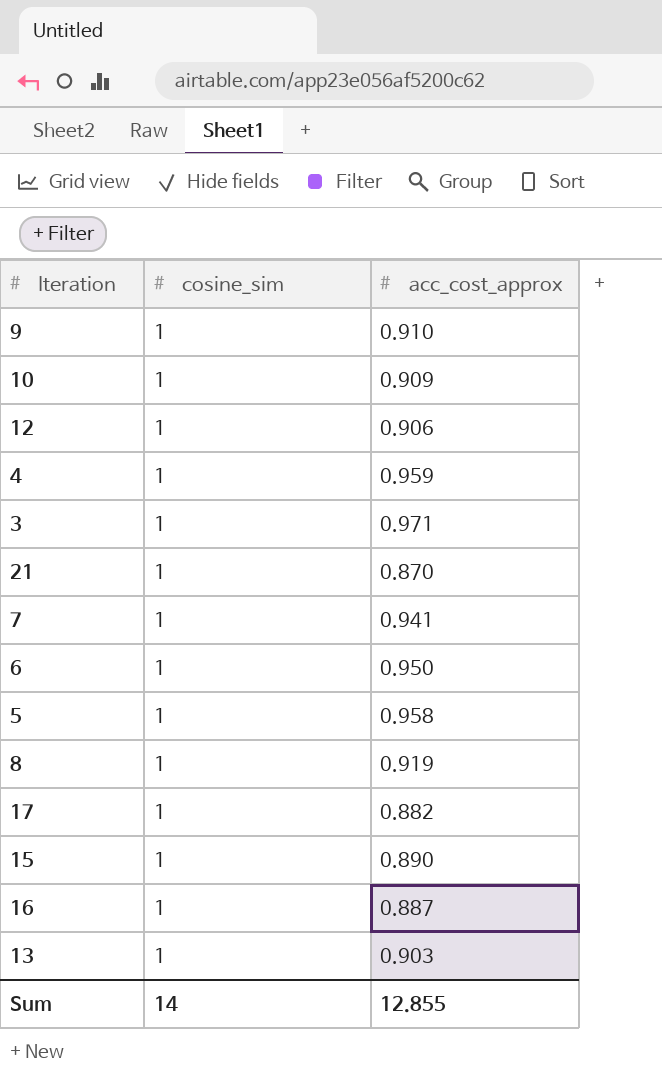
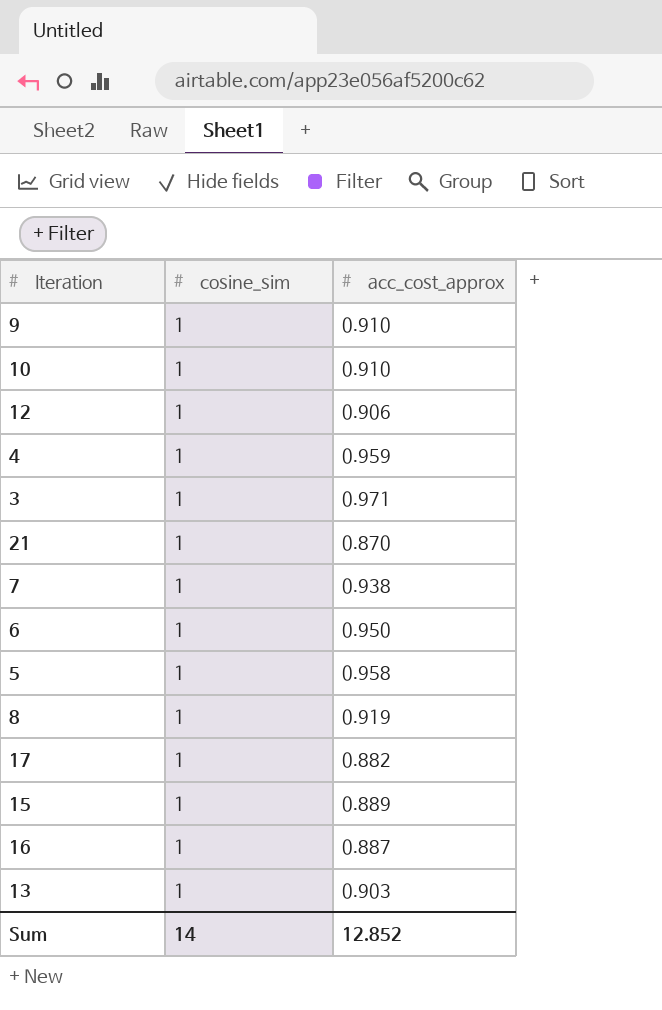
10 | acc_cost_approx: 0.909 -> 0.910
7 | acc_cost_approx: 0.941 -> 0.938
15 | acc_cost_approx: 0.890 -> 0.889
Sum | acc_cost_approx: 12.855 -> 12.852

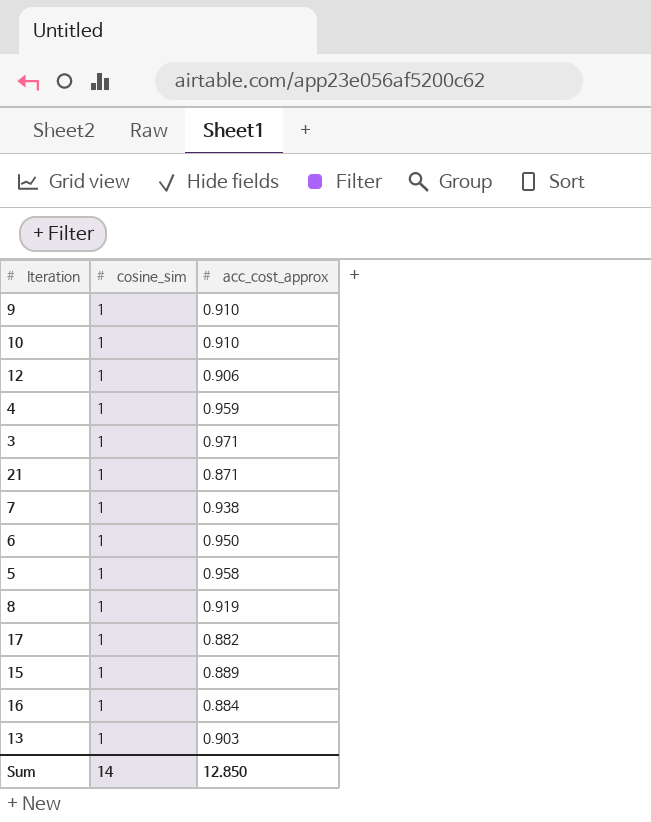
21 | acc_cost_approx: 0.870 -> 0.871
16 | acc_cost_approx: 0.887 -> 0.884
Sum | acc_cost_approx: 12.852 -> 12.850

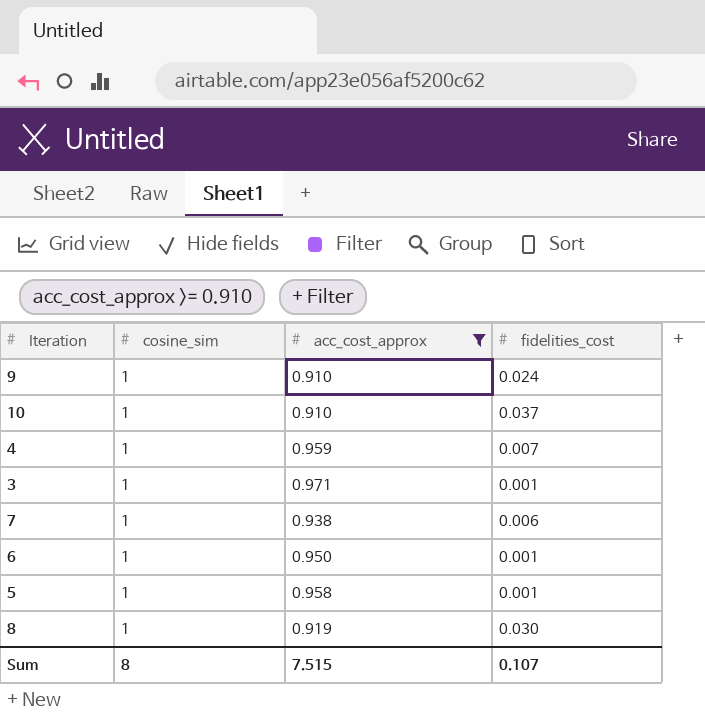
filter: none -> acc_cost_approx >= 0.910
column fidelities_cost | position: none -> 4
Sum | cosine_sim: 14 -> 8
Sum | acc_cost_approx: 12.850 -> 7.515

